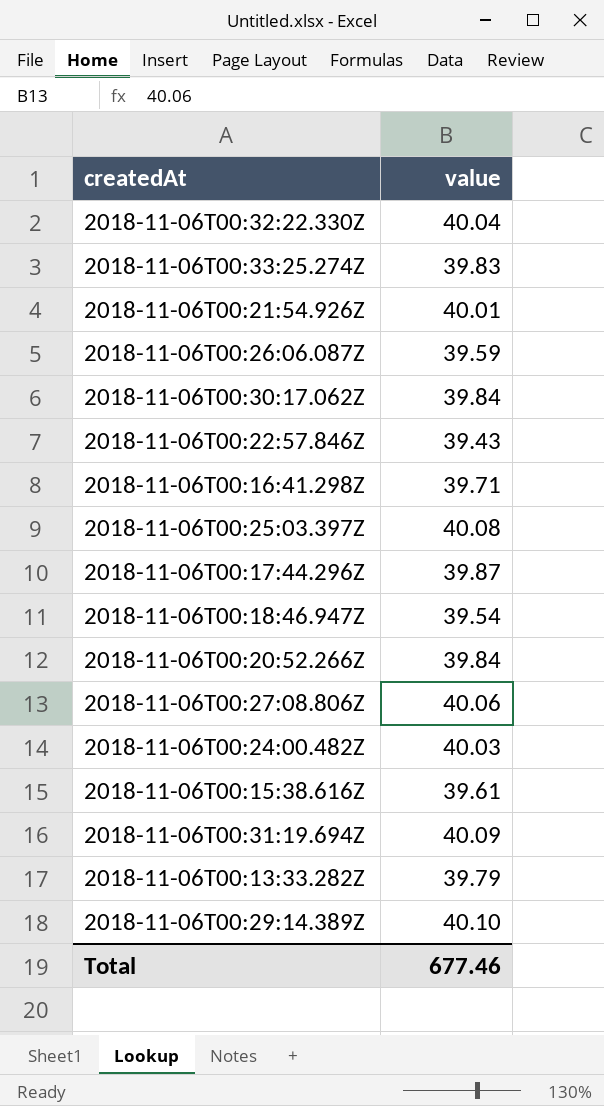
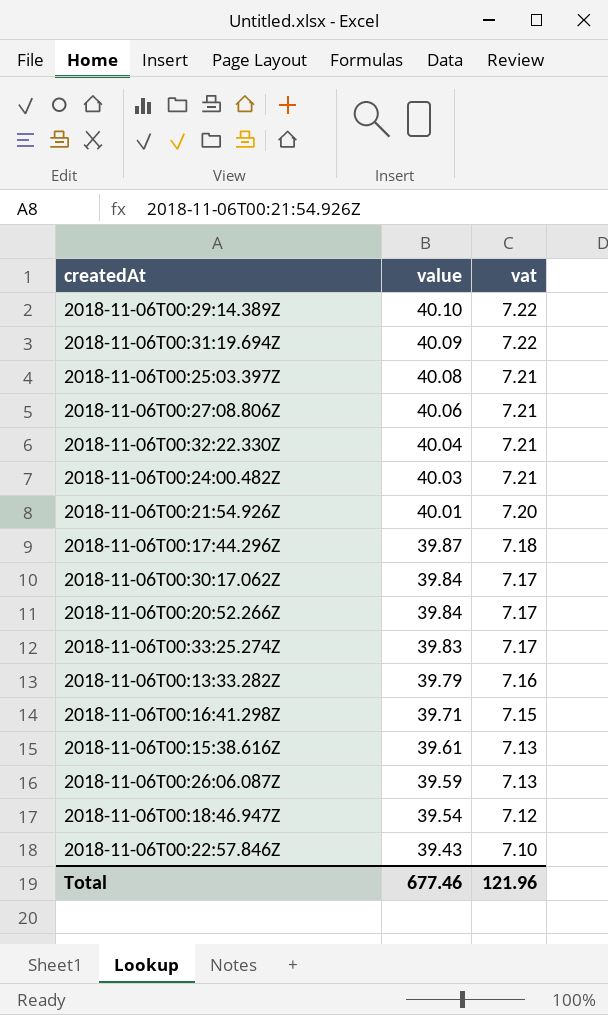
row order: none -> value descending
column vat | formula: none -> [value] * 0.18

